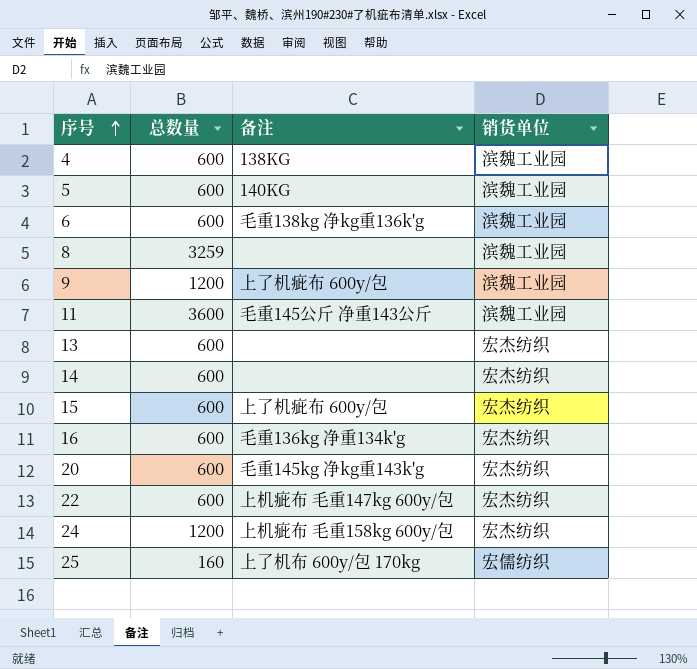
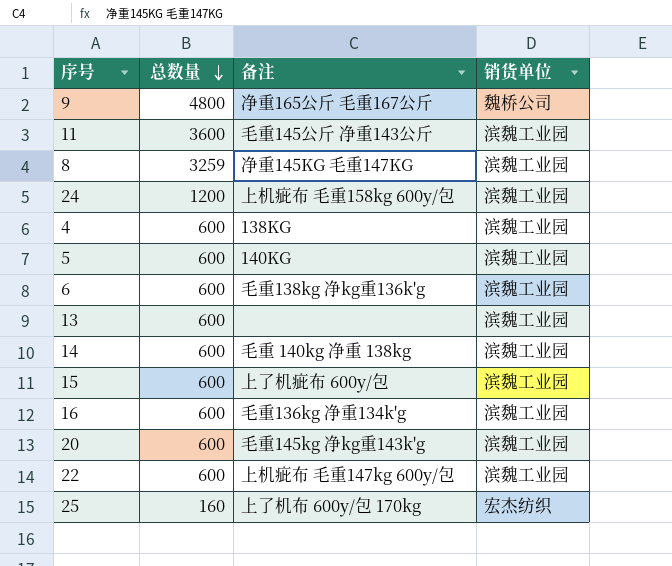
row order: 序号 ascending -> 总数量 descending
9 | 总数量: 1200 -> 4800
9 | 备注: 上了机疵布 600y/包 -> 净重165公斤 毛重167公斤
9 | 销货单位: 滨魏工业园 -> 魏桥公司
8 | 备注: none -> 净重145KG 毛重147KG
24 | 销货单位: 宏杰纺织 -> 滨魏工业园
13 | 销货单位: 宏杰纺织 -> 滨魏工业园
14 | 备注: none -> 毛重 140kg 净重 138kg
14 | 销货单位: 宏杰纺织 -> 滨魏工业园
15 | 销货单位: 宏杰纺织 -> 滨魏工业园
16 | 销货单位: 宏杰纺织 -> 滨魏工业园
20 | 销货单位: 宏杰纺织 -> 滨魏工业园
22 | 销货单位: 宏杰纺织 -> 滨魏工业园
25 | 销货单位: 宏儒纺织 -> 宏杰纺织

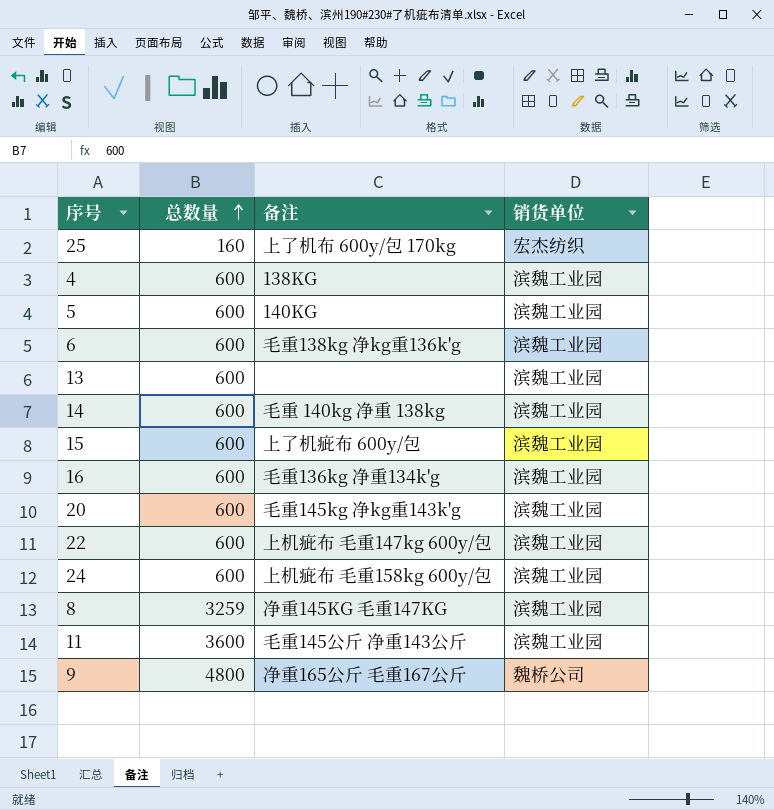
row order: 总数量 descending -> 总数量 ascending
24 | 总数量: 1200 -> 600

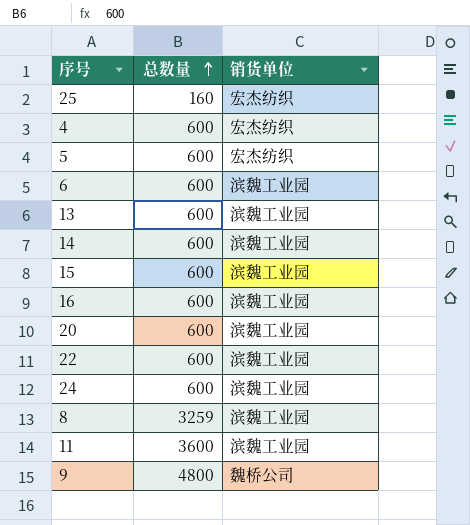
column 备注 | position: 3 -> none
4 | 销货单位: 滨魏工业园 -> 宏杰纺织
5 | 销货单位: 滨魏工业园 -> 宏杰纺织

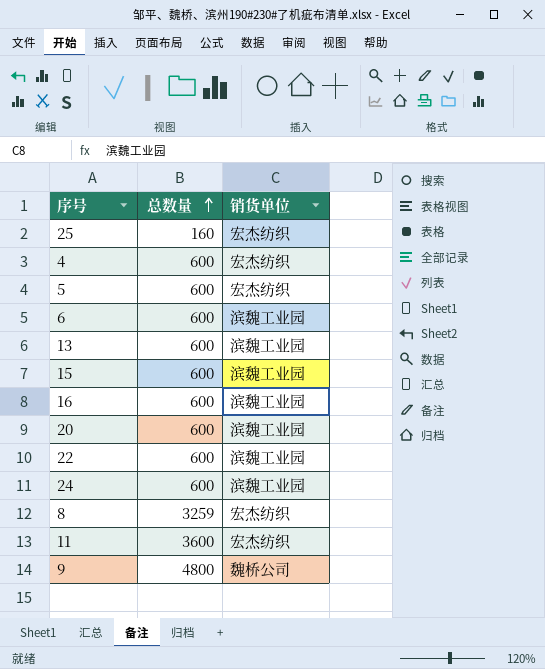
row 14: 600 | 滨魏工业园 -> none
8 | 销货单位: 滨魏工业园 -> 宏杰纺织
11 | 销货单位: 滨魏工业园 -> 宏杰纺织

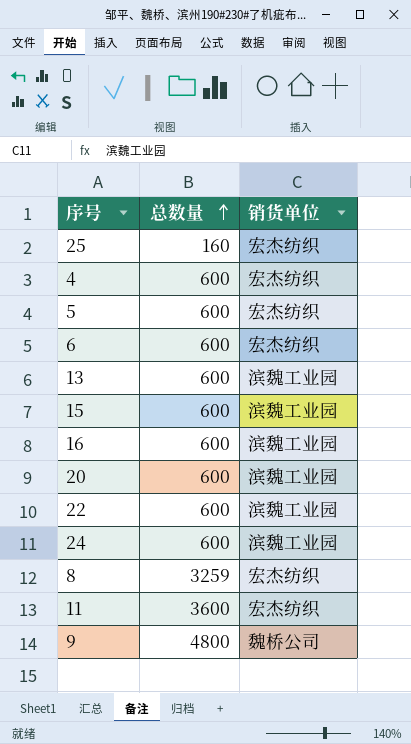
6 | 销货单位: 滨魏工业园 -> 宏杰纺织

